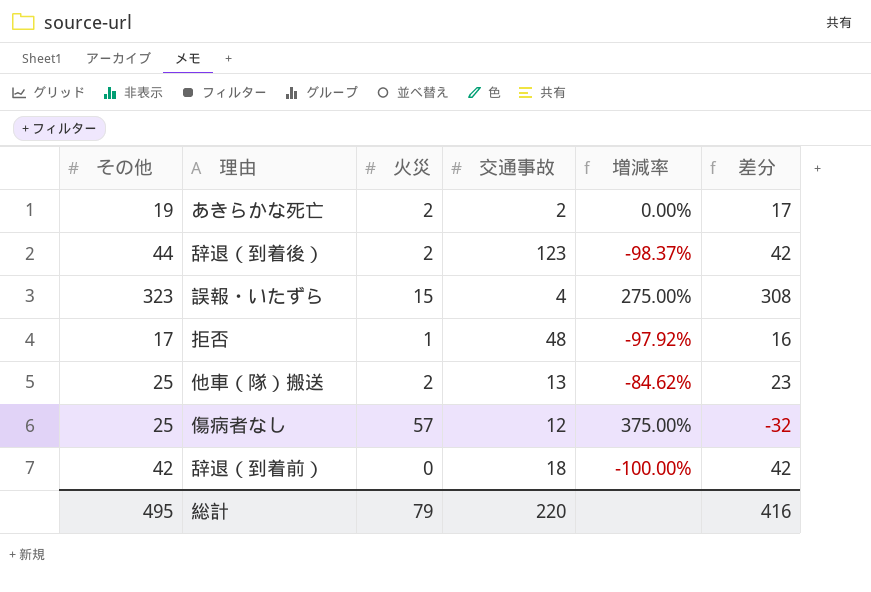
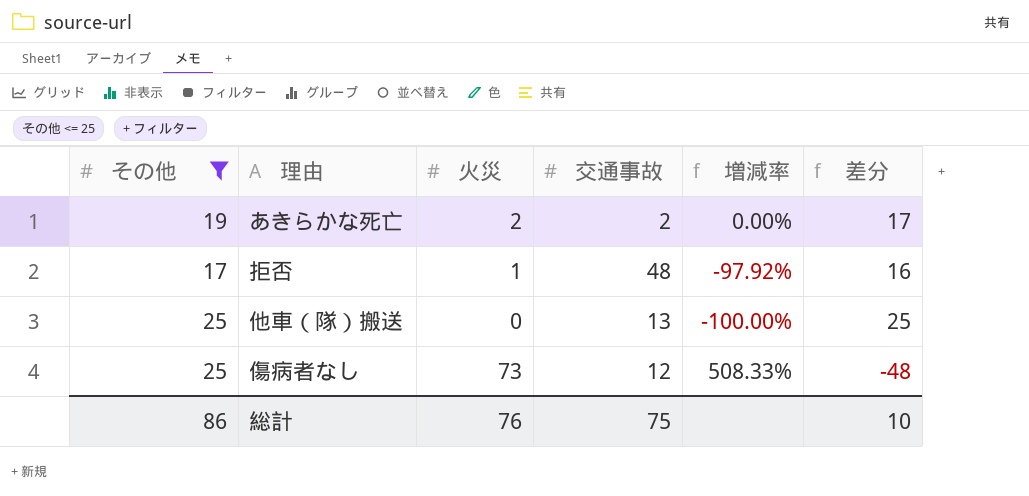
filter: none -> その他 <= 25
他車（隊）搬送 | 火災: 2 -> 0
他車（隊）搬送 | 増減率: -84.62% -> -100.00%
他車（隊）搬送 | 差分: 23 -> 25
傷病者なし | 火災: 57 -> 73
傷病者なし | 増減率: 375.00% -> 508.33%
傷病者なし | 差分: -32 -> -48
総計 | その他: 495 -> 86
総計 | 火災: 79 -> 76
総計 | 交通事故: 220 -> 75
総計 | 差分: 416 -> 10

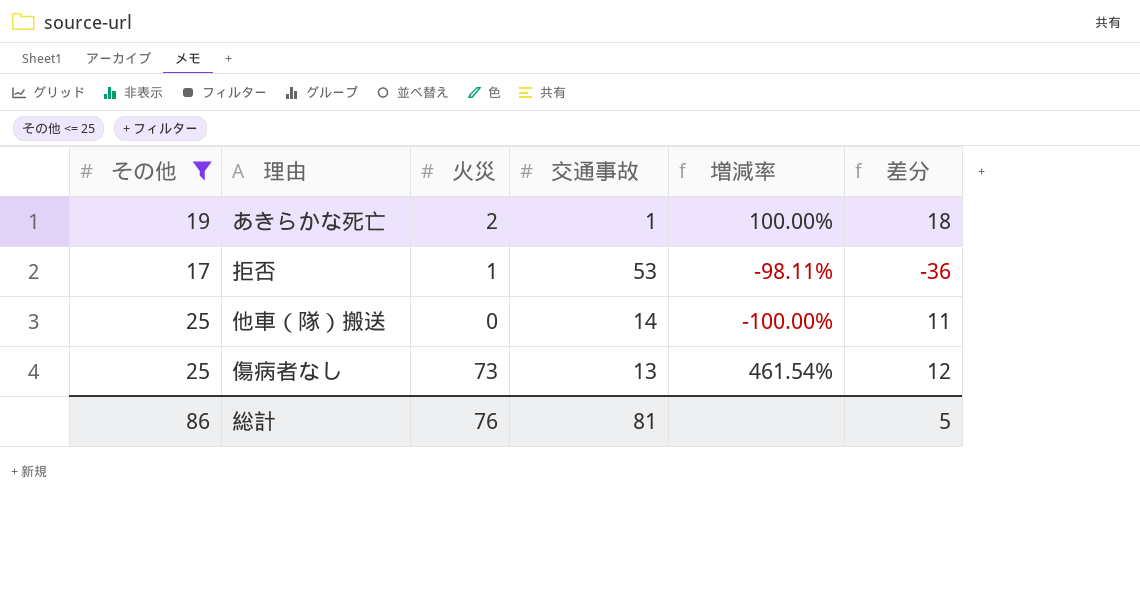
column 差分 | formula: [その他] - [火災] -> [その他] - [交通事故]
あきらかな死亡 | 交通事故: 2 -> 1
あきらかな死亡 | 増減率: 0.00% -> 100.00%
拒否 | 交通事故: 48 -> 53
拒否 | 増減率: -97.92% -> -98.11%
他車（隊）搬送 | 交通事故: 13 -> 14
傷病者なし | 交通事故: 12 -> 13
傷病者なし | 増減率: 508.33% -> 461.54%
総計 | 交通事故: 75 -> 81
総計 | 差分: 10 -> 5

